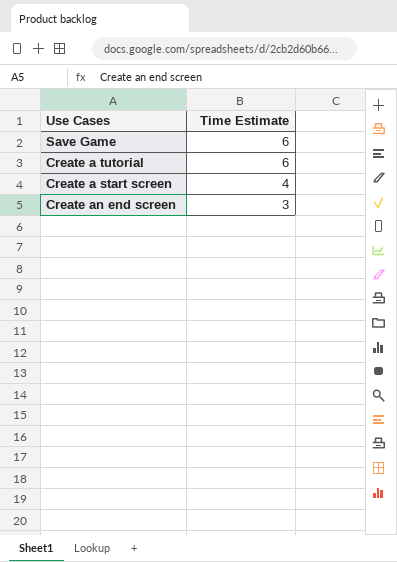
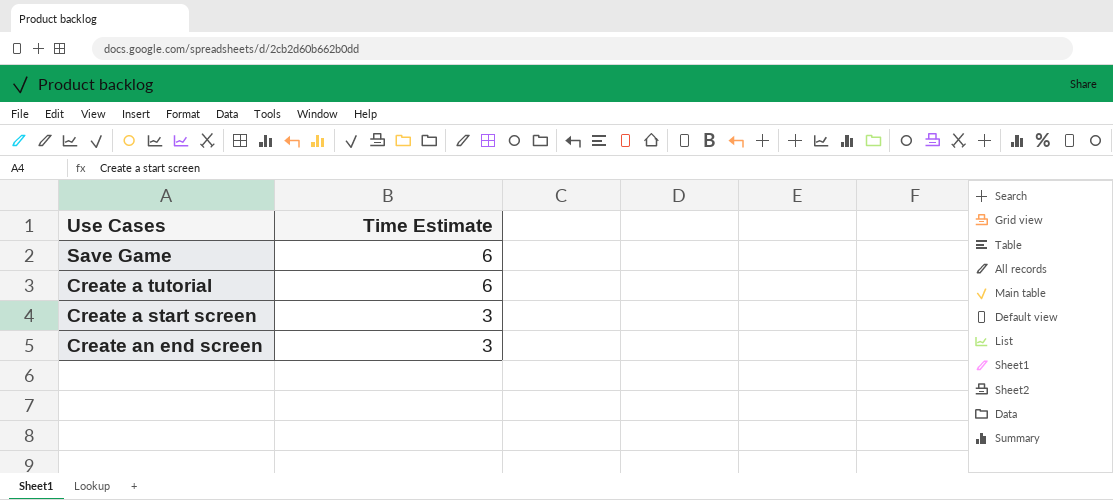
Create a start screen | Time Estimate: 4 -> 3

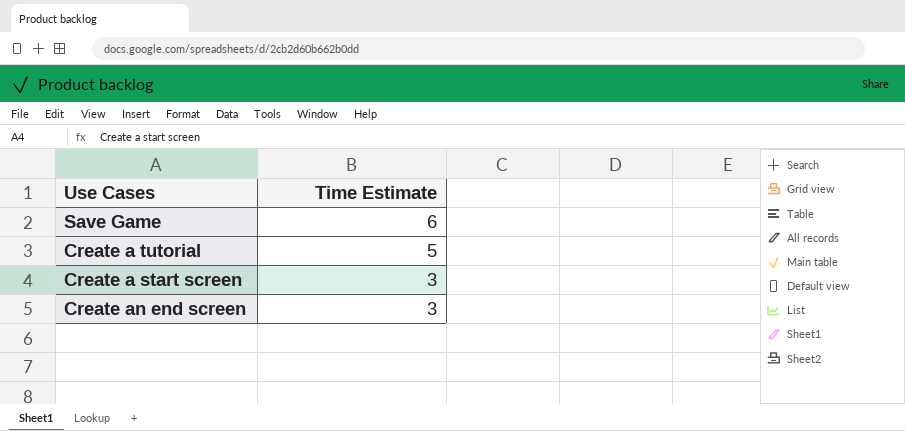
Create a tutorial | Time Estimate: 6 -> 5

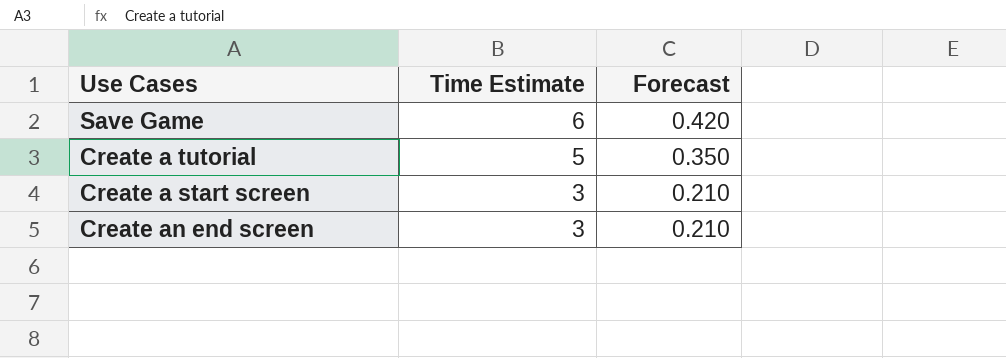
column Forecast | formula: none -> [Time Estimate] * 0.07

